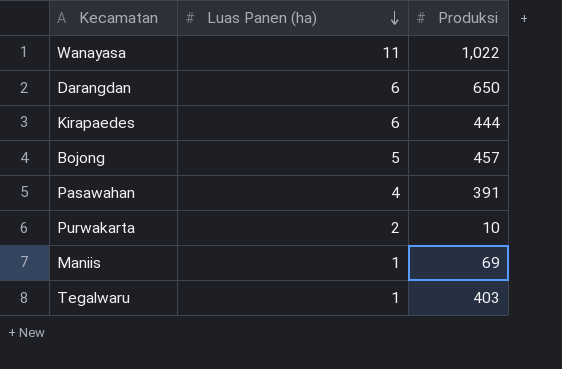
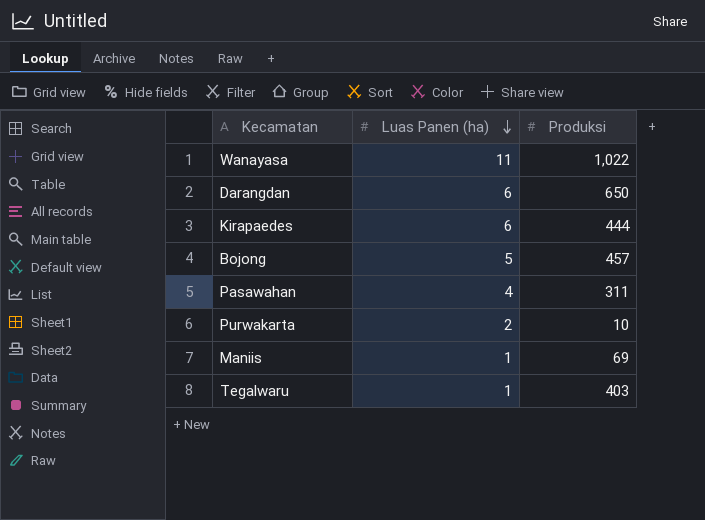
Pasawahan | Produksi: 391 -> 311

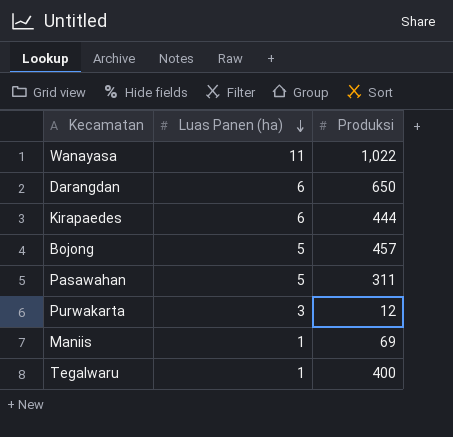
Pasawahan | Luas Panen (ha): 4 -> 5
Purwakarta | Luas Panen (ha): 2 -> 3
Purwakarta | Produksi: 10 -> 12
Tegalwaru | Produksi: 403 -> 400

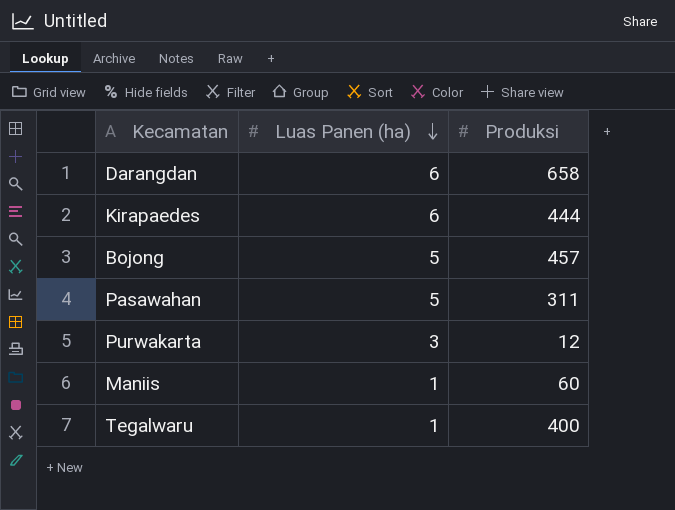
row Wanayasa: 11 | 1,022 -> none
Darangdan | Produksi: 650 -> 658
Maniis | Produksi: 69 -> 60

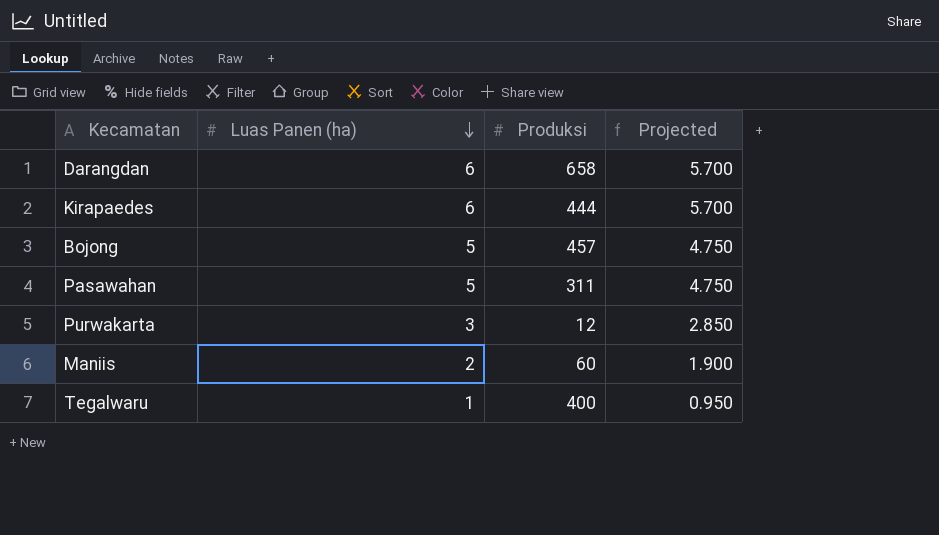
column Projected | formula: none -> [Luas Panen (ha)] * 0.95
Maniis | Luas Panen (ha): 1 -> 2

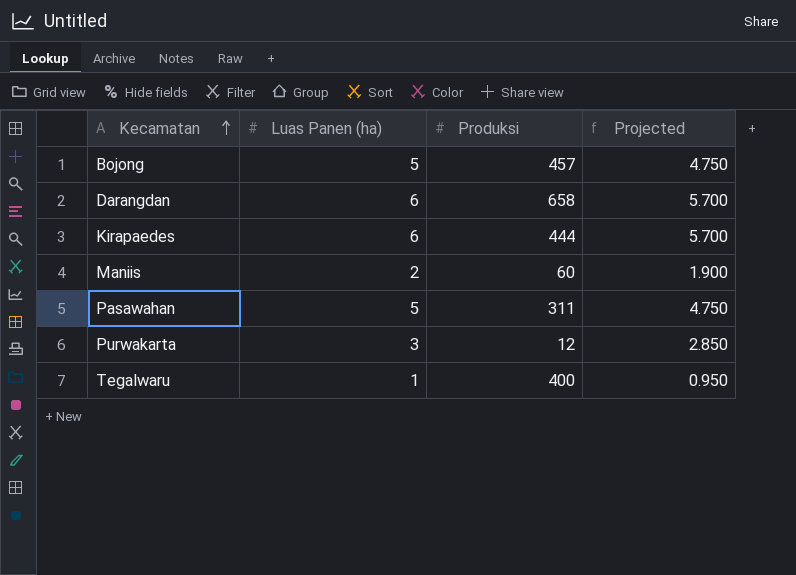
row order: Luas Panen (ha) descending -> Kecamatan ascending

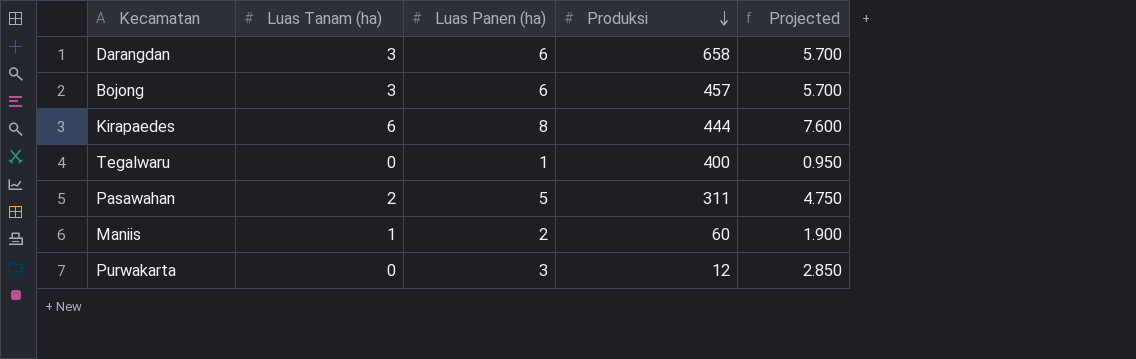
row order: Kecamatan ascending -> Produksi descending
column Luas Tanam (ha) | position: none -> 2
Bojong | Luas Panen (ha): 5 -> 6
Bojong | Projected: 4.750 -> 5.700
Kirapaedes | Luas Panen (ha): 6 -> 8
Kirapaedes | Projected: 5.700 -> 7.600

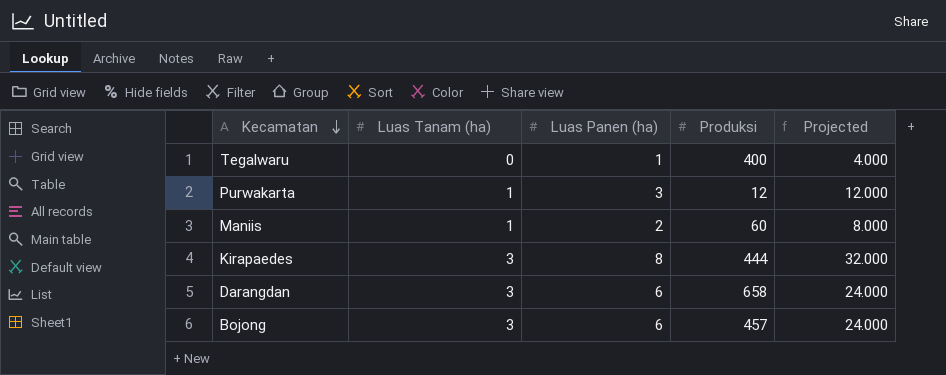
row order: Produksi descending -> Kecamatan descending
column Projected | formula: [Luas Panen (ha)] * 0.95 -> [Luas Panen (ha)] * 4
row Pasawahan: 2 | 5 | 311 | 4.750 -> none
Purwakarta | Luas Tanam (ha): 0 -> 1
Kirapaedes | Luas Tanam (ha): 6 -> 3

